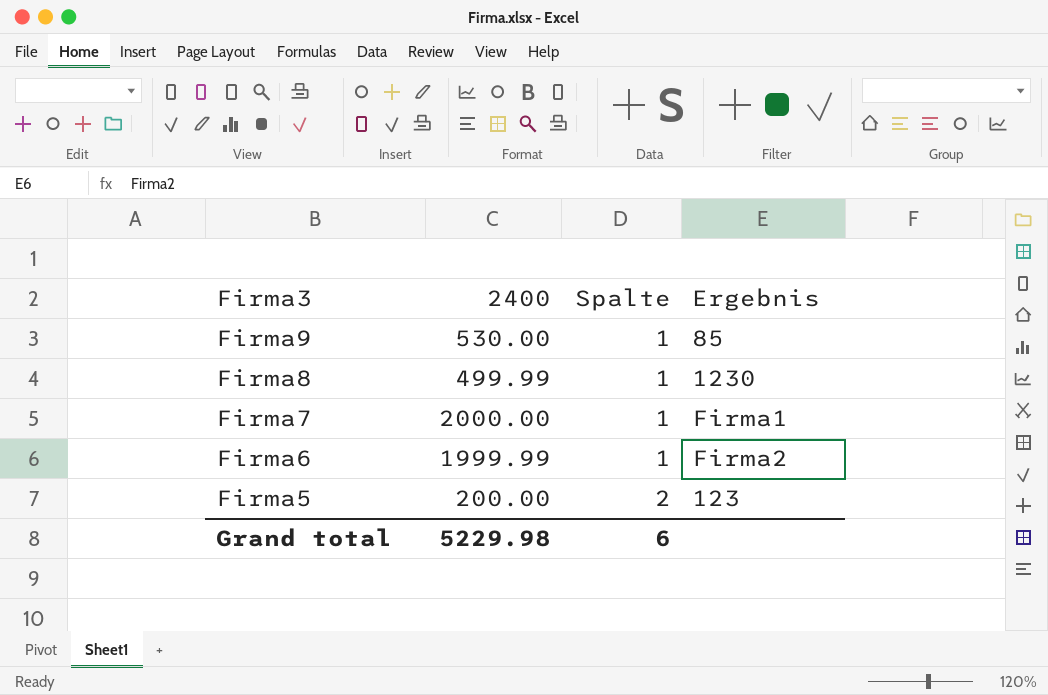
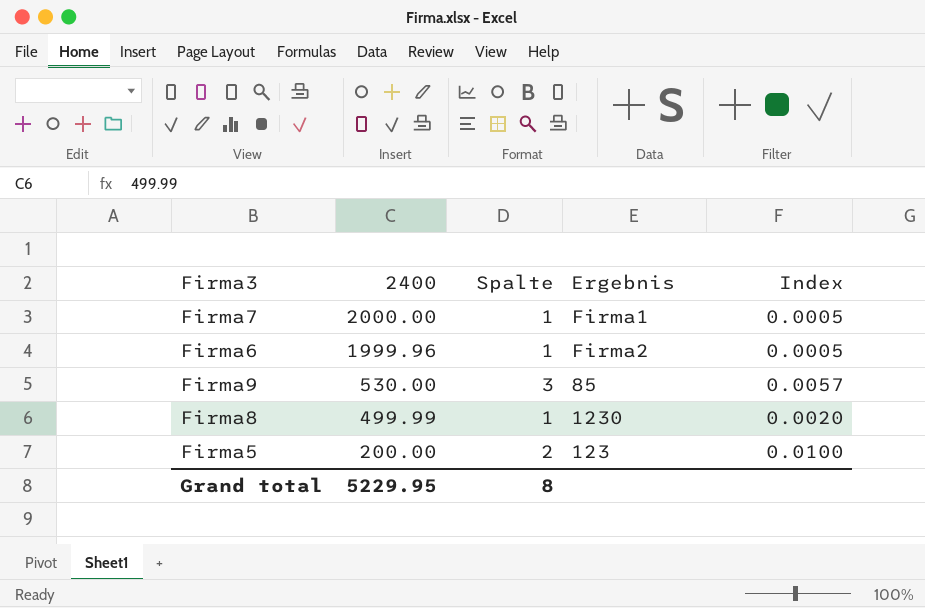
row order: Firma3 descending -> 2400 descending
column Index | formula: none -> [Spalte] / [2400]
Firma6 | 2400: 1999.99 -> 1999.96
Firma9 | Spalte: 1 -> 3
Grand total | 2400: 5229.98 -> 5229.95
Grand total | Spalte: 6 -> 8

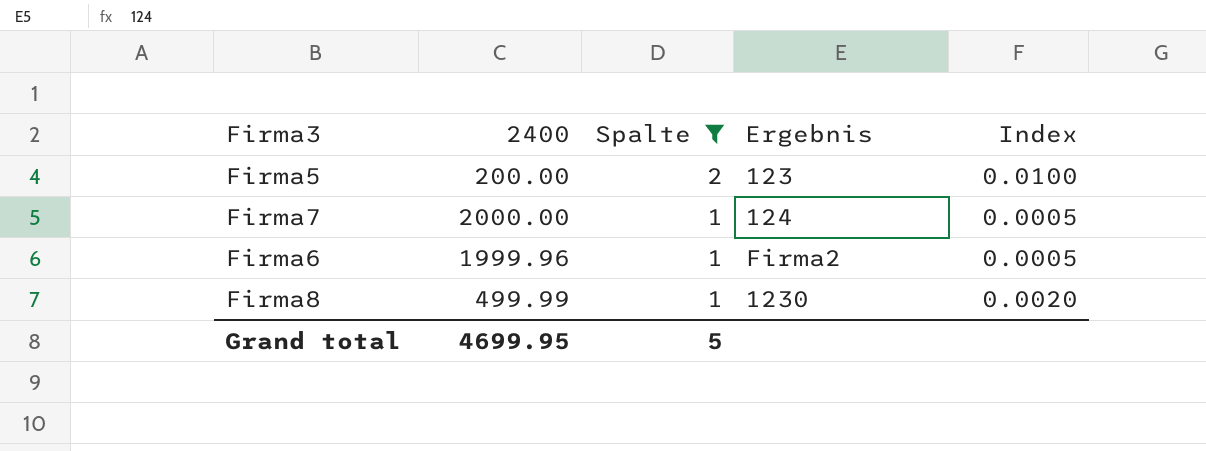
filter: none -> Spalte != 3
row order: 2400 descending -> Spalte descending
Firma7 | Ergebnis: Firma1 -> 124
Grand total | 2400: 5229.95 -> 4699.95
Grand total | Spalte: 8 -> 5

